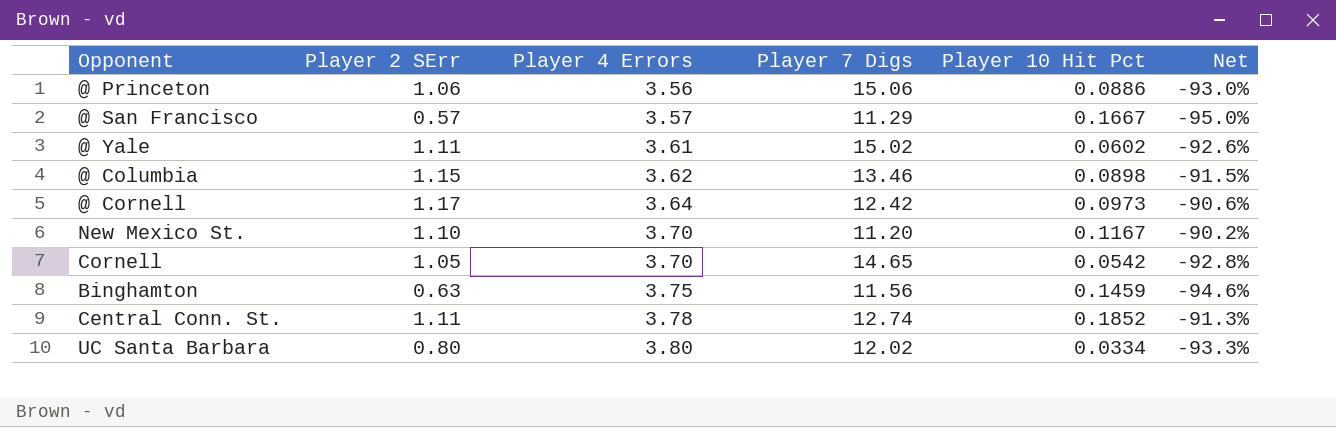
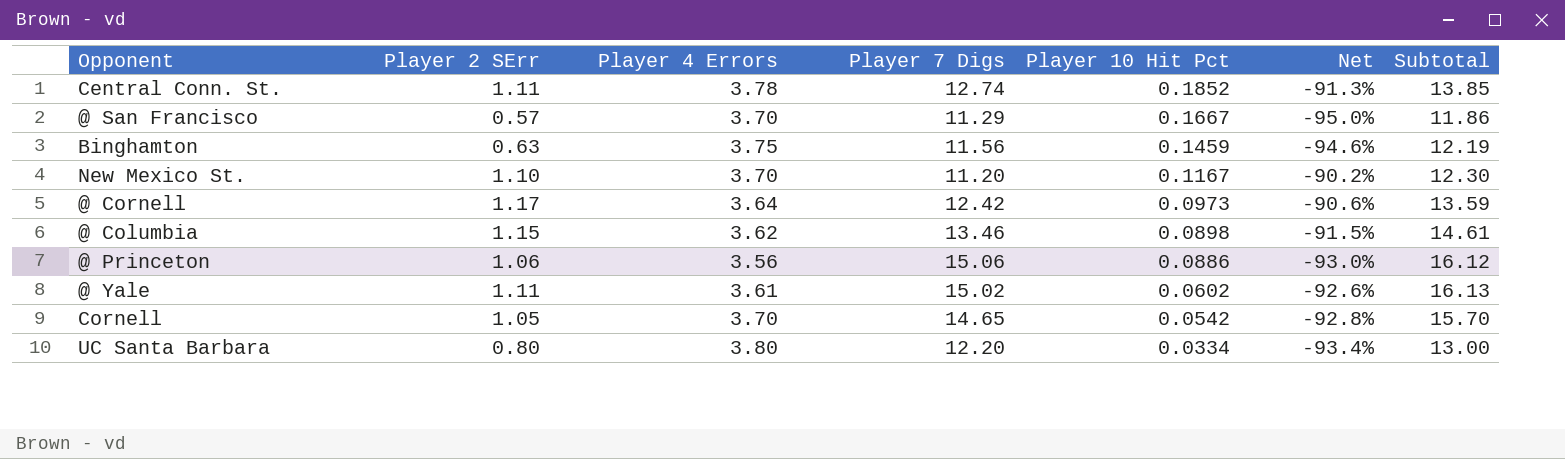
row order: Player 4 Errors ascending -> Player 10 Hit Pct descending
column Subtotal | formula: none -> [Player 2 SErr] + [Player 7 Digs]
@ San Francisco | Player 4 Errors: 3.57 -> 3.70
UC Santa Barbara | Player 7 Digs: 12.02 -> 12.20
UC Santa Barbara | Net: -93.3% -> -93.4%

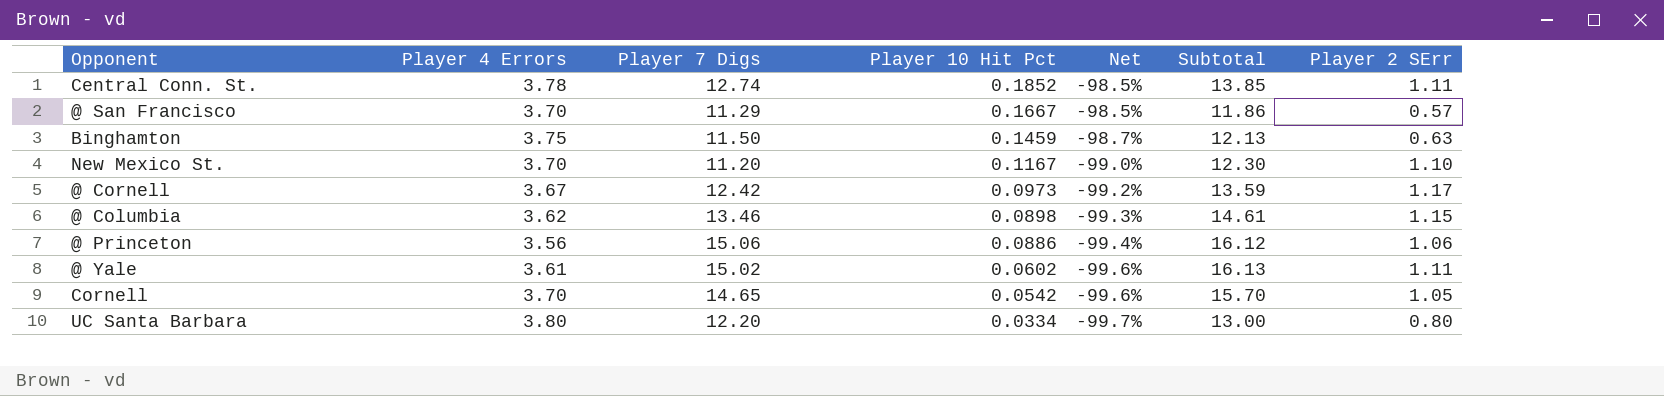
column Net | formula: ([Player 2 SErr] - [Player 7 Digs]) / [Player 7 Digs] -> ([Player 10 Hit Pct] - [Player 7 Digs]) / [Player 7 Digs]
column Player 2 SErr | position: 2 -> 7
Binghamton | Player 7 Digs: 11.56 -> 11.50
Binghamton | Subtotal: 12.19 -> 12.13
@ Cornell | Player 4 Errors: 3.64 -> 3.67

